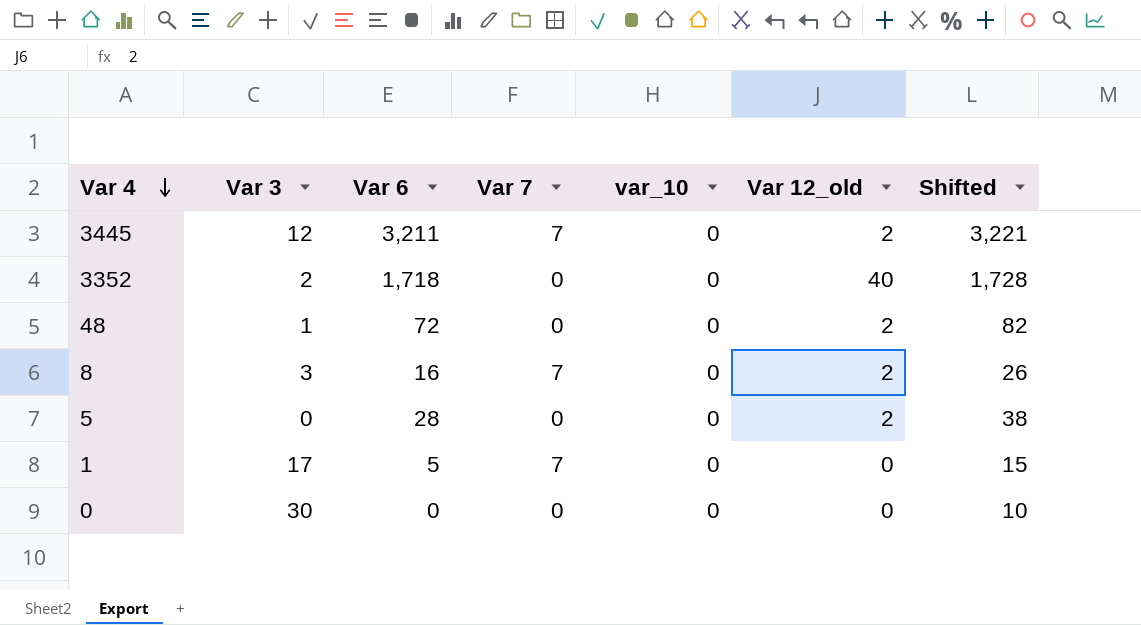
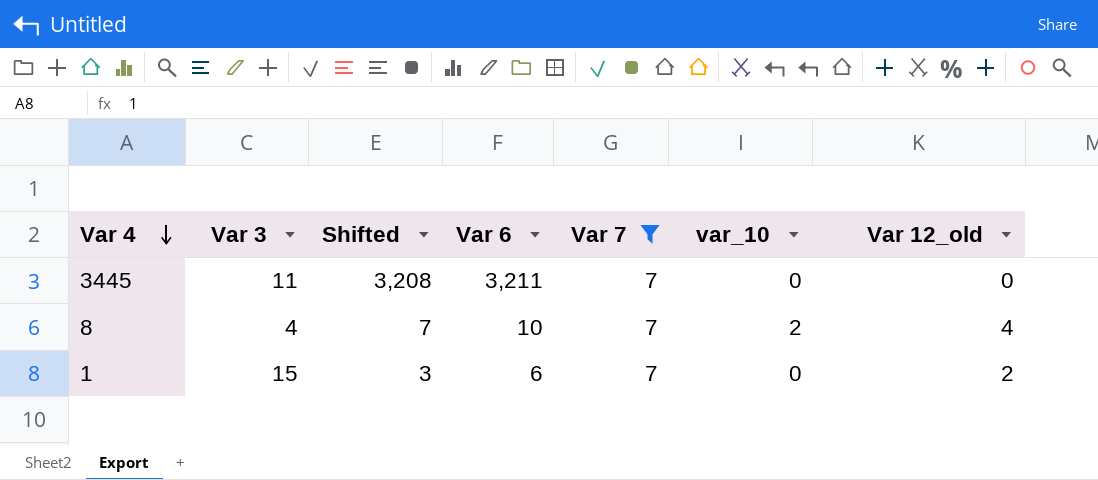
filter: none -> Var 7 = 7
column Shifted | formula: [Var 6] + 10 -> [Var 6] - 3
column Shifted | position: 7 -> 3
3445 | Var 3: 12 -> 11
3445 | Var 12_old: 2 -> 0
8 | Var 3: 3 -> 4
8 | Var 6: 16 -> 10
8 | var_10: 0 -> 2
8 | Var 12_old: 2 -> 4
1 | Var 3: 17 -> 15
1 | Var 6: 5 -> 6
1 | Var 12_old: 0 -> 2

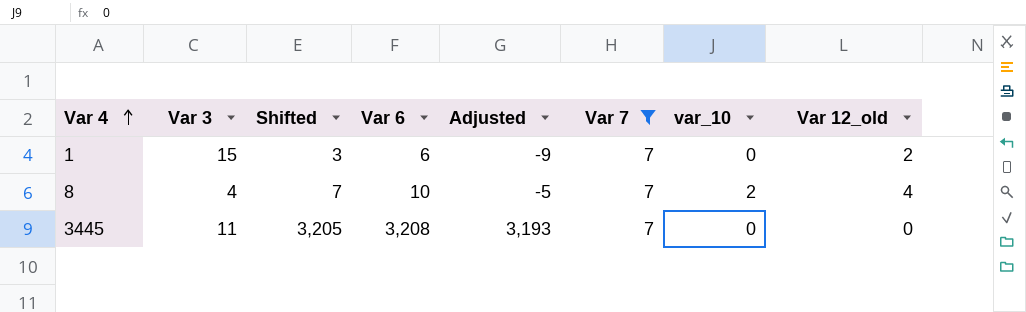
row order: Var 4 descending -> Var 4 ascending
column Adjusted | formula: none -> [Var 6] - 15
3445 | Shifted: 3,208 -> 3,205
3445 | Var 6: 3,211 -> 3,208

